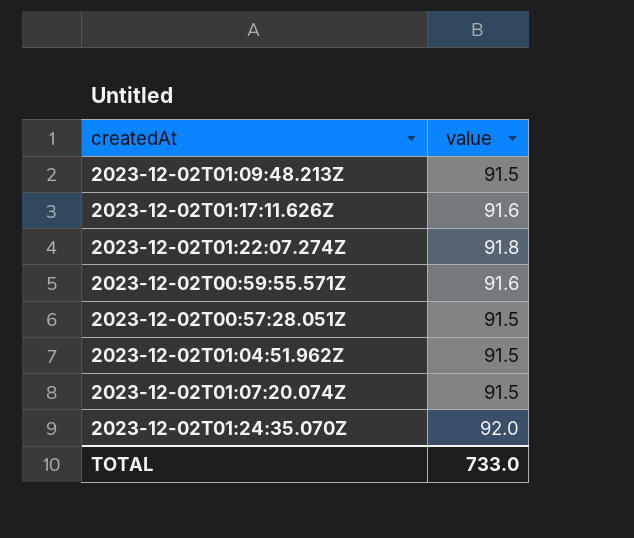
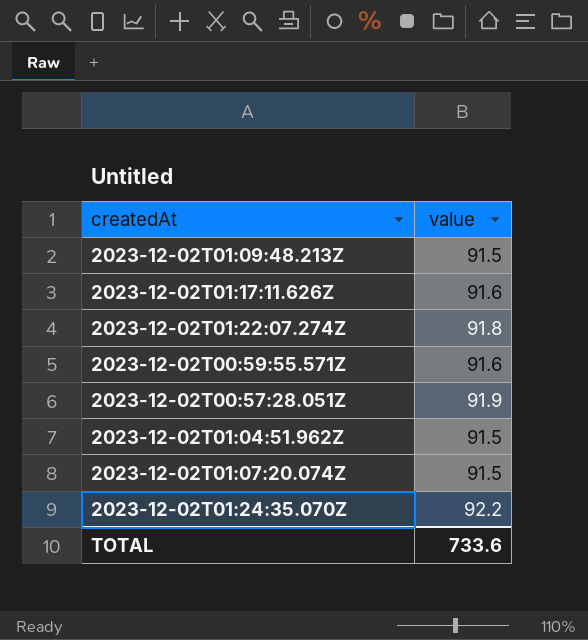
2023-12-02T00:57:28.051Z | value: 91.5 -> 91.9
2023-12-02T01:24:35.070Z | value: 92.0 -> 92.2
TOTAL | value: 733.0 -> 733.6

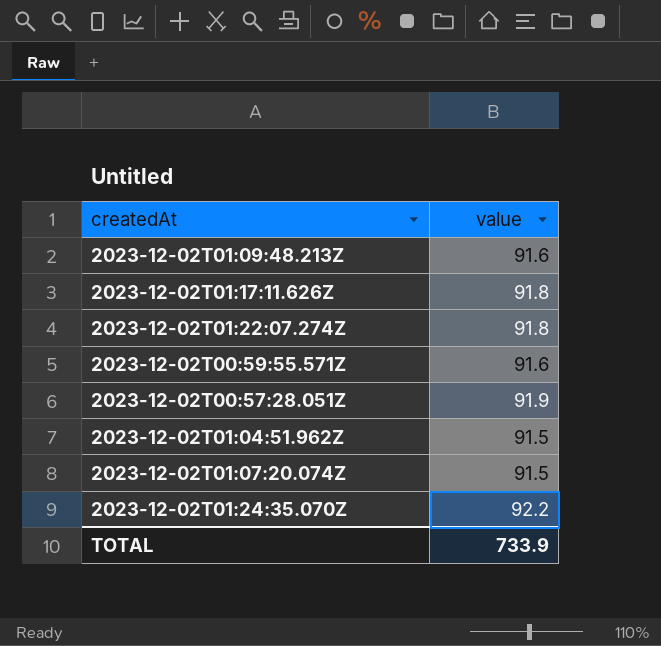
2023-12-02T01:09:48.213Z | value: 91.5 -> 91.6
2023-12-02T01:17:11.626Z | value: 91.6 -> 91.8
TOTAL | value: 733.6 -> 733.9

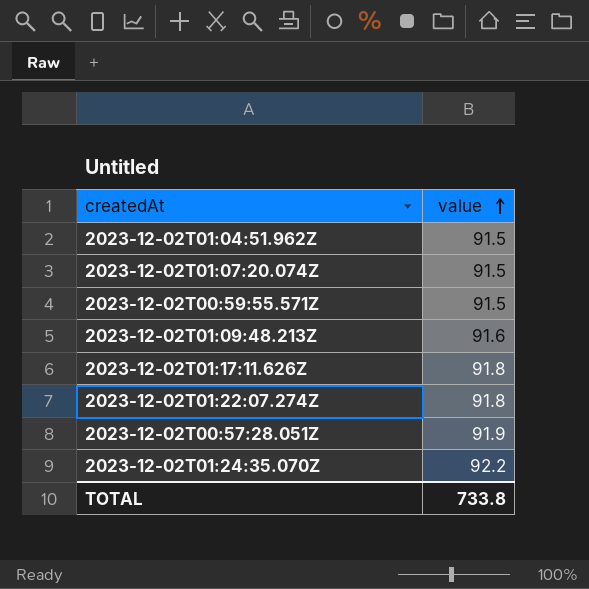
row order: none -> value ascending
2023-12-02T00:59:55.571Z | value: 91.6 -> 91.5
TOTAL | value: 733.9 -> 733.8

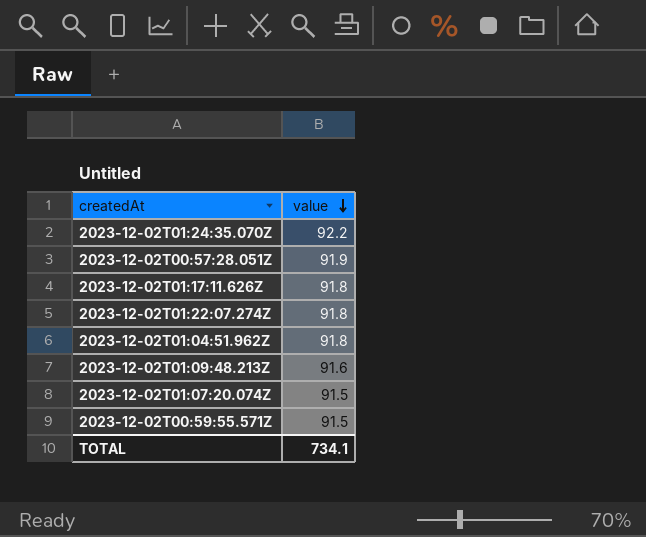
row order: value ascending -> value descending
2023-12-02T01:04:51.962Z | value: 91.5 -> 91.8
TOTAL | value: 733.8 -> 734.1

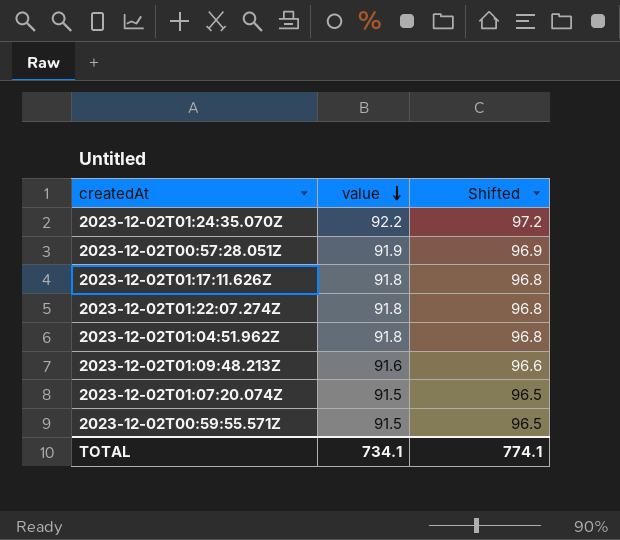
column Shifted | formula: none -> [value] + 5

